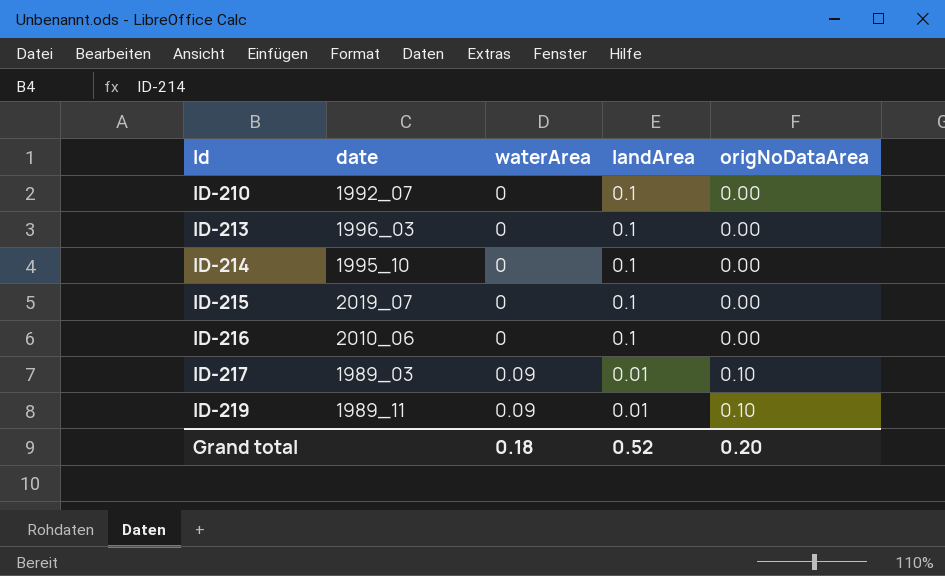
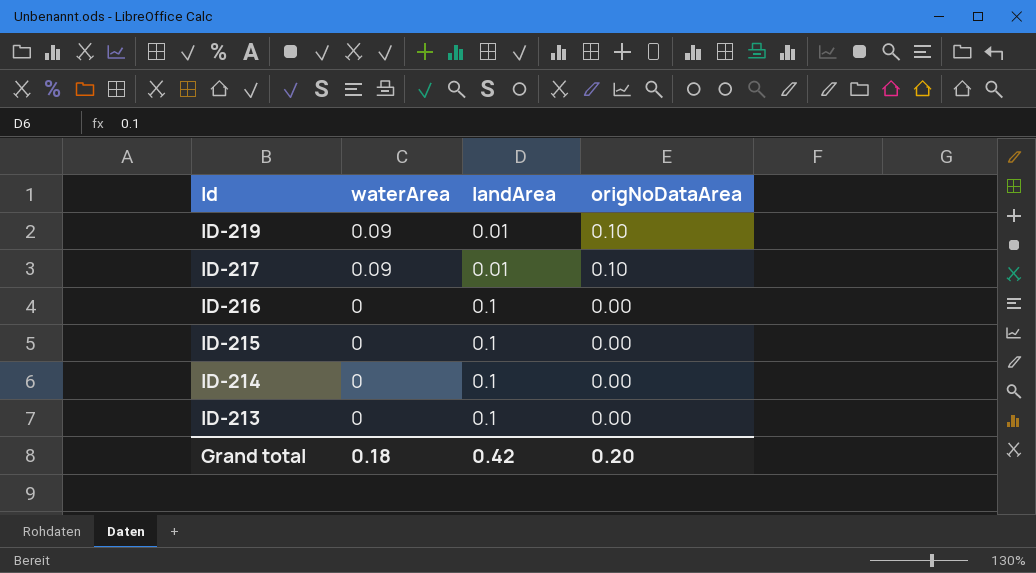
row order: Id ascending -> Id descending
column date | position: 2 -> none
row ID-210: 1992_07 | 0 | 0.1 | 0.00 -> none
Grand total | landArea: 0.52 -> 0.42

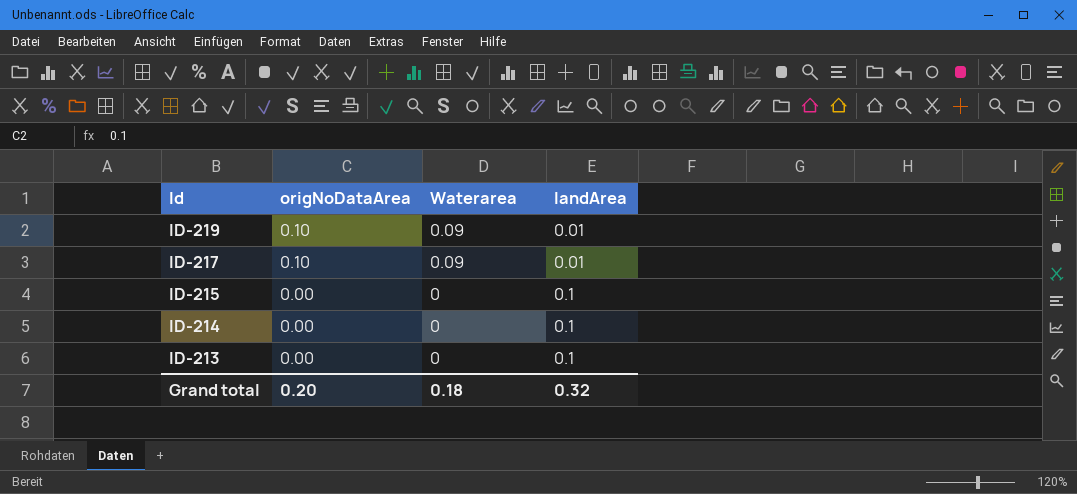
column origNoDataArea | position: 4 -> 2
column name: waterArea -> Waterarea
row ID-216: 0 | 0.1 | 0.00 -> none
Grand total | landArea: 0.42 -> 0.32

